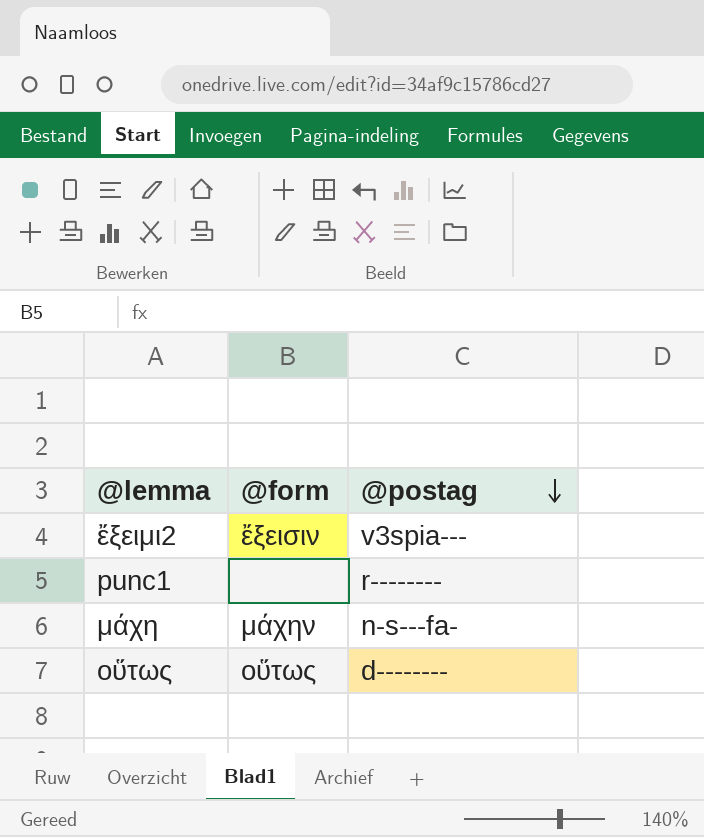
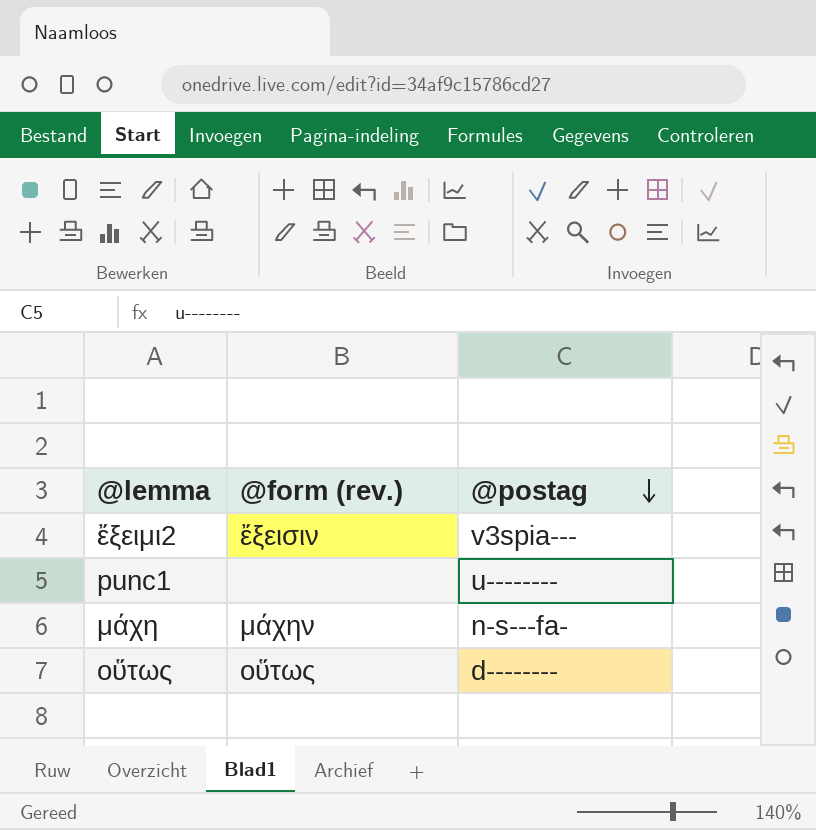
column name: @form -> @form (rev.)
punc1 | @postag: r-------- -> u--------

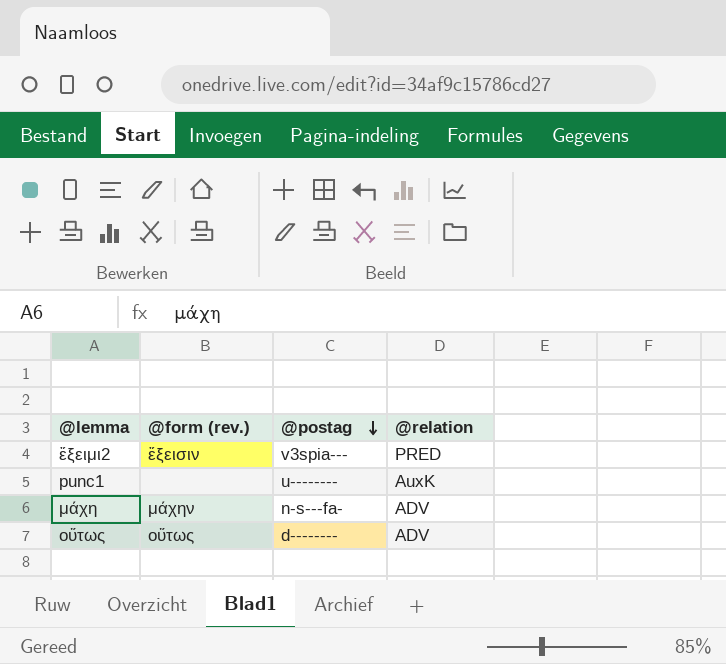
column @relation | position: none -> 4

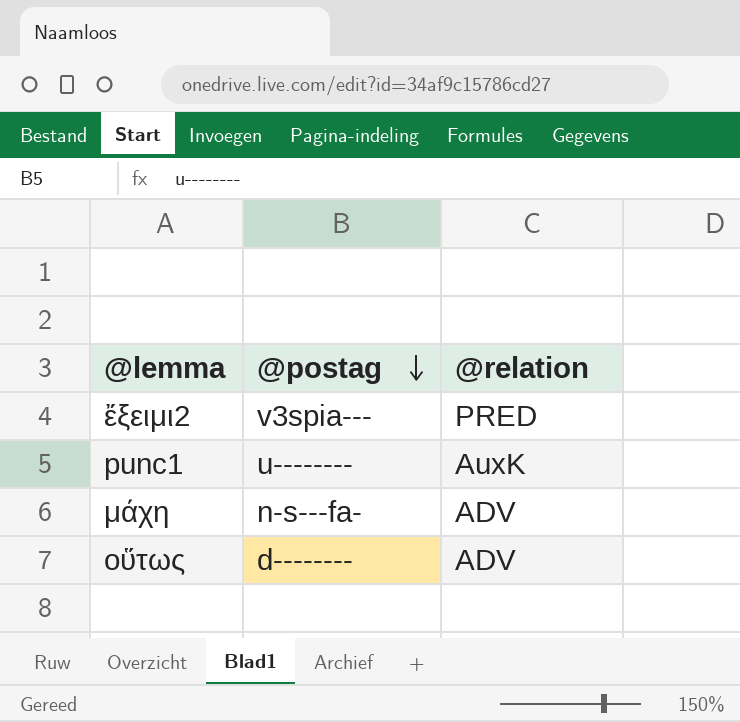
column @form (rev.) | position: 2 -> none

